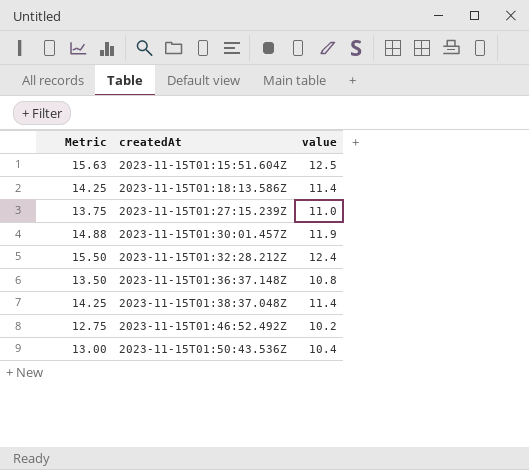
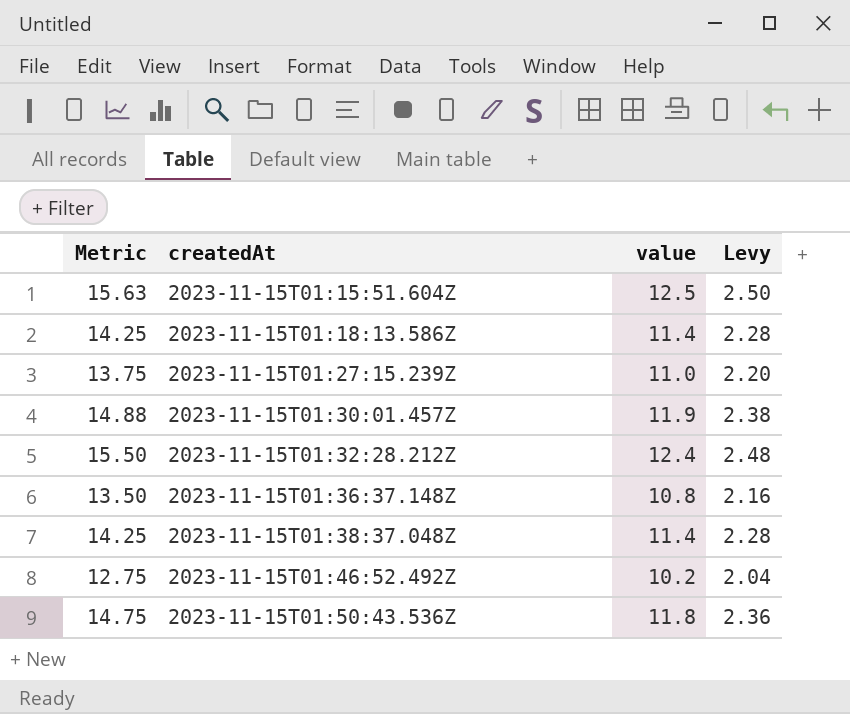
column Levy | formula: none -> [value] * 0.2
2023-11-15T01:50:43.536Z | Metric: 13.00 -> 14.75
2023-11-15T01:50:43.536Z | value: 10.4 -> 11.8

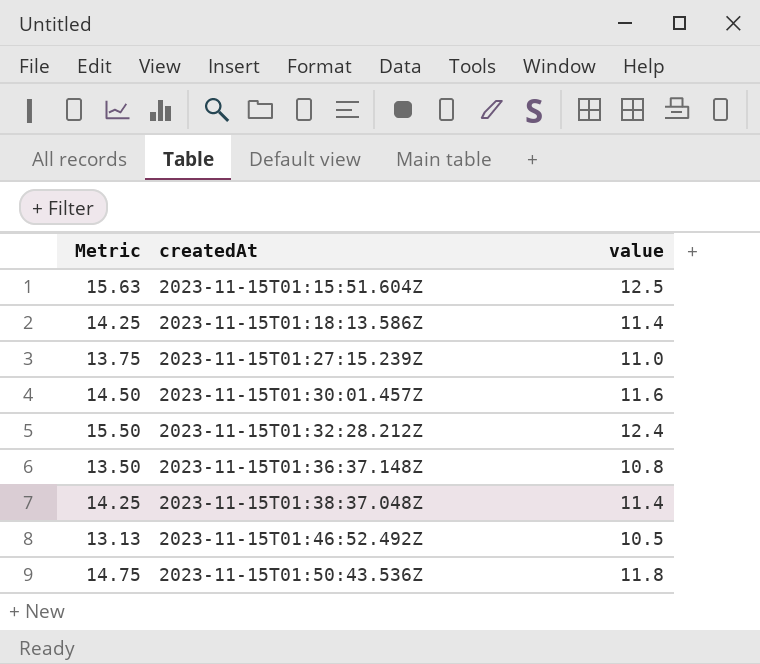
column Levy | formula: [value] * 0.2 -> none
2023-11-15T01:30:01.457Z | Metric: 14.88 -> 14.50
2023-11-15T01:30:01.457Z | value: 11.9 -> 11.6
2023-11-15T01:46:52.492Z | Metric: 12.75 -> 13.13
2023-11-15T01:46:52.492Z | value: 10.2 -> 10.5

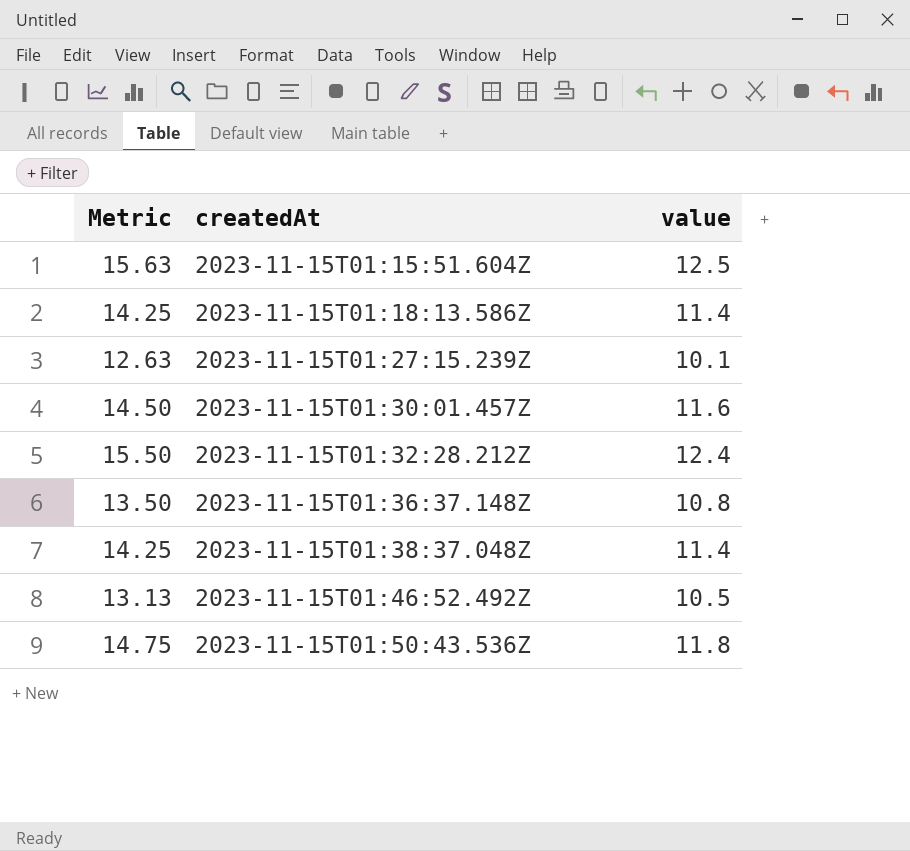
2023-11-15T01:27:15.239Z | Metric: 13.75 -> 12.63
2023-11-15T01:27:15.239Z | value: 11.0 -> 10.1

